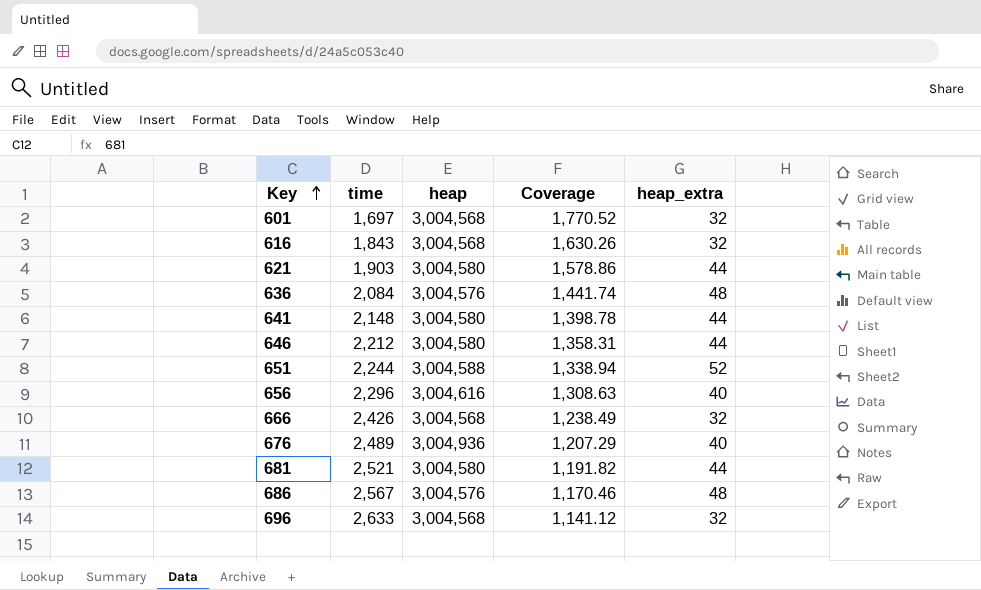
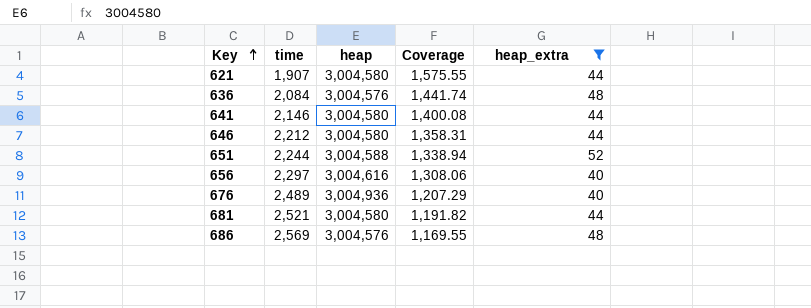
filter: none -> heap_extra != 32
621 | time: 1,903 -> 1,907
621 | Coverage: 1,578.86 -> 1,575.55
641 | time: 2,148 -> 2,146
641 | Coverage: 1,398.78 -> 1,400.08
656 | time: 2,296 -> 2,297
656 | Coverage: 1,308.63 -> 1,308.06
686 | time: 2,567 -> 2,569
686 | Coverage: 1,170.46 -> 1,169.55

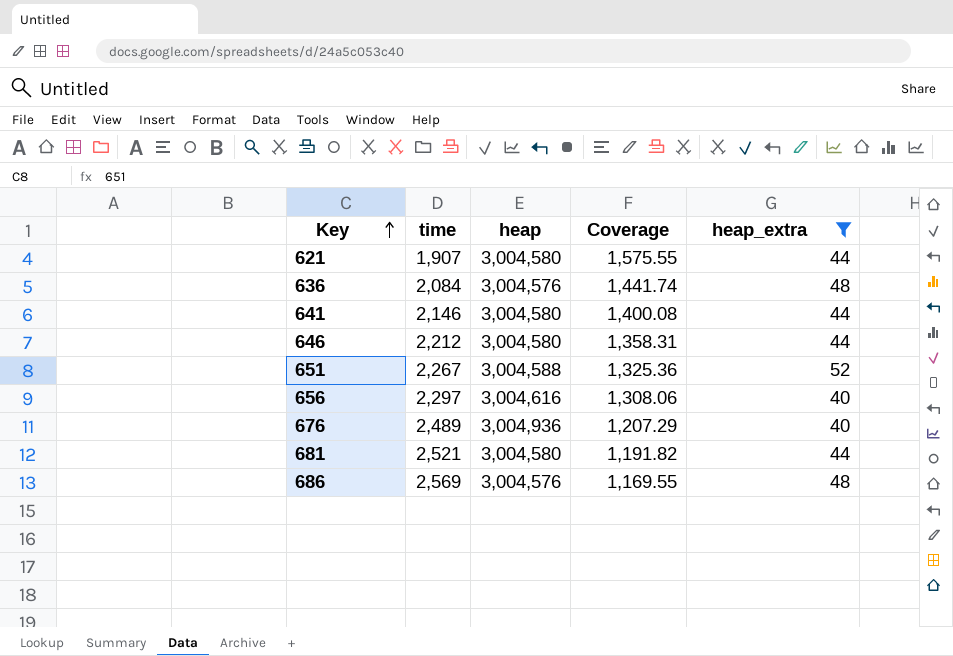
651 | time: 2,244 -> 2,267
651 | Coverage: 1,338.94 -> 1,325.36

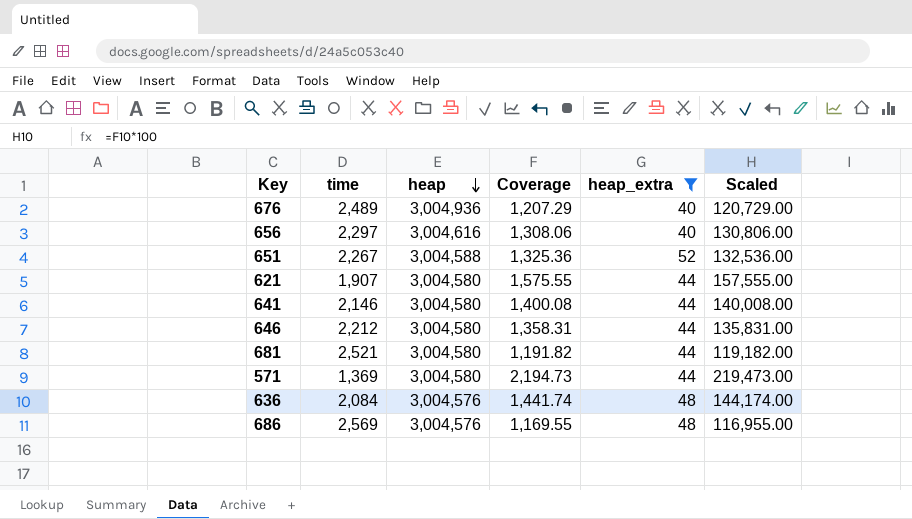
row order: Key ascending -> heap descending
column Scaled | formula: none -> [Coverage] * 100
row 571: none -> 1,369 | 3,004,580 | 2,194.73 | 44 | 219,473.00

